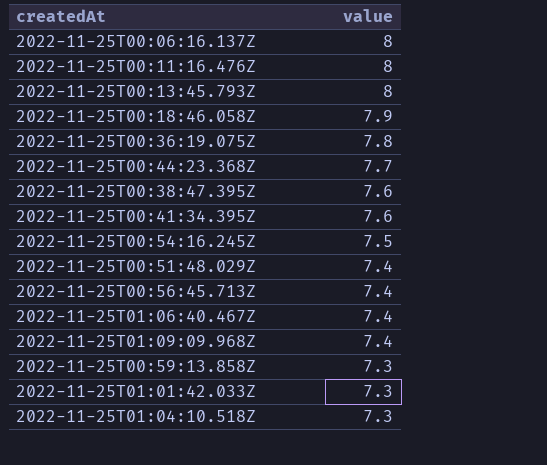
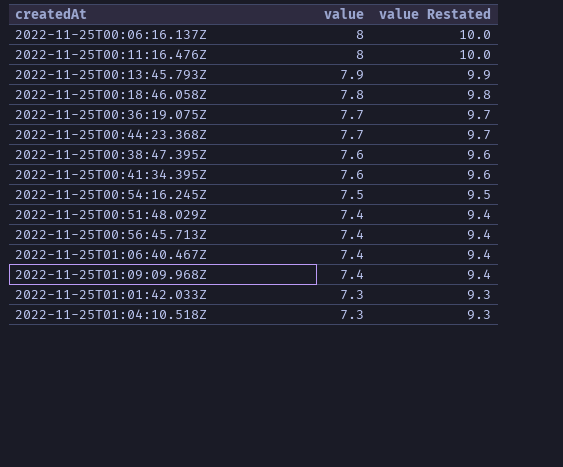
column value Restated | formula: none -> [value] + 2
row 2022-11-25T00:59:13.858Z: 7.3 -> none
2022-11-25T00:13:45.793Z | value: 8 -> 7.9
2022-11-25T00:18:46.058Z | value: 7.9 -> 7.8
2022-11-25T00:36:19.075Z | value: 7.8 -> 7.7

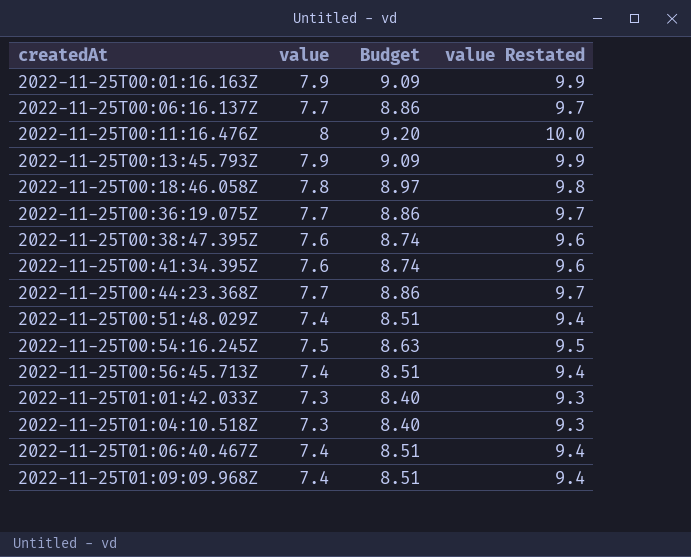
row order: value descending -> createdAt ascending
column Budget | formula: none -> [value] * 1.15
row 2022-11-25T00:01:16.163Z: none -> 7.9 | 9.09 | 9.9
2022-11-25T00:06:16.137Z | value: 8 -> 7.7
2022-11-25T00:06:16.137Z | value Restated: 10.0 -> 9.7

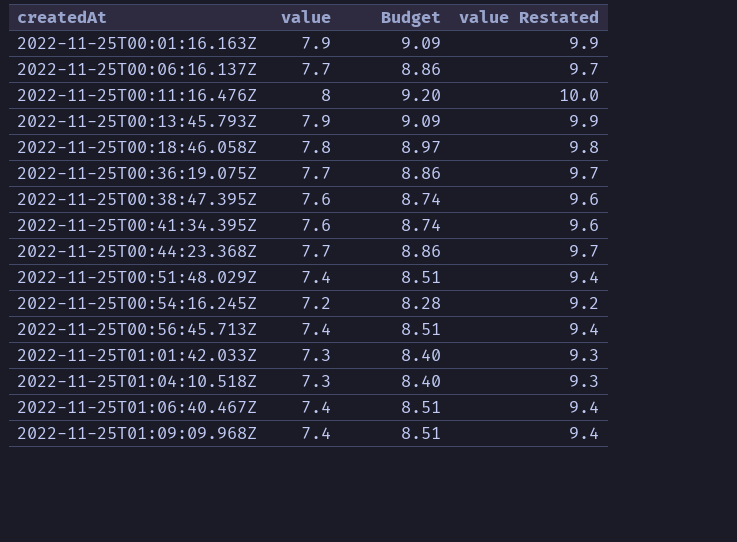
2022-11-25T00:54:16.245Z | value: 7.5 -> 7.2
2022-11-25T00:54:16.245Z | Budget: 8.63 -> 8.28
2022-11-25T00:54:16.245Z | value Restated: 9.5 -> 9.2

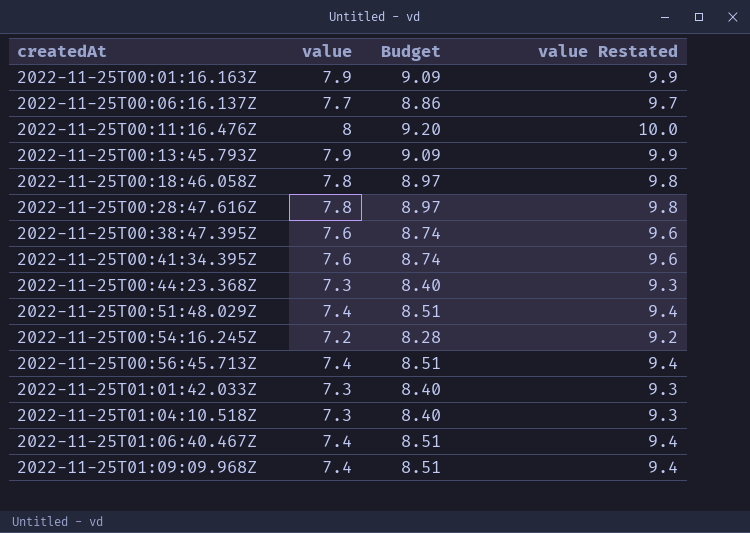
row 2022-11-25T00:36:19.075Z: 7.7 | 8.86 | 9.7 -> none
row 2022-11-25T00:28:47.616Z: none -> 7.8 | 8.97 | 9.8
2022-11-25T00:44:23.368Z | value: 7.7 -> 7.3
2022-11-25T00:44:23.368Z | Budget: 8.86 -> 8.40
2022-11-25T00:44:23.368Z | value Restated: 9.7 -> 9.3

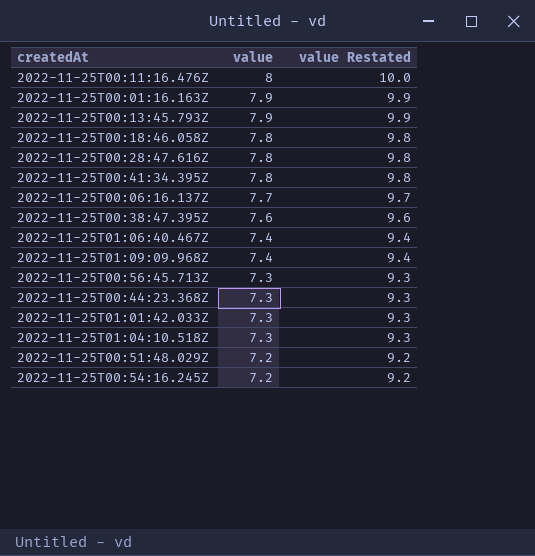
row order: createdAt ascending -> value descending
column Budget | formula: [value] * 1.15 -> none
2022-11-25T00:41:34.395Z | value: 7.6 -> 7.8
2022-11-25T00:41:34.395Z | value Restated: 9.6 -> 9.8
2022-11-25T00:56:45.713Z | value: 7.4 -> 7.3
2022-11-25T00:56:45.713Z | value Restated: 9.4 -> 9.3
2022-11-25T00:51:48.029Z | value: 7.4 -> 7.2
2022-11-25T00:51:48.029Z | value Restated: 9.4 -> 9.2

